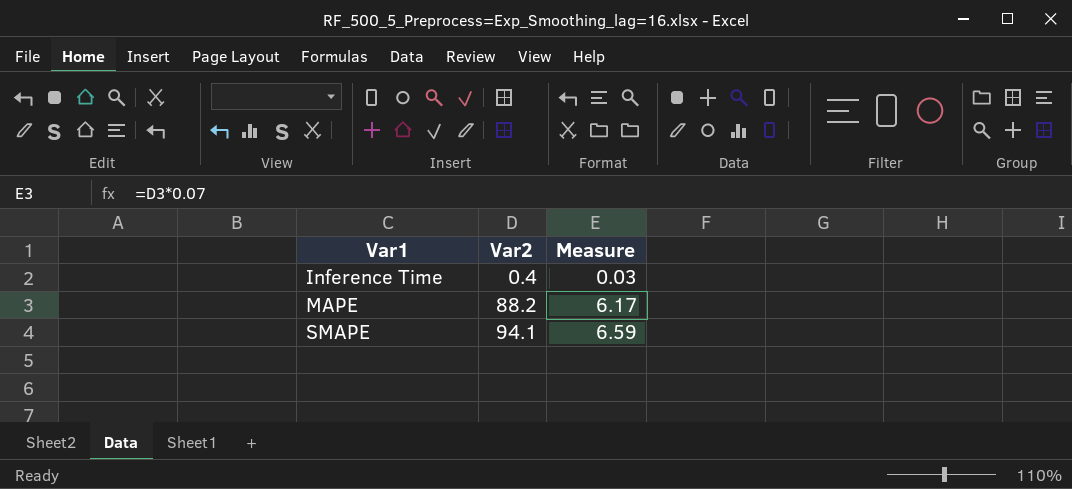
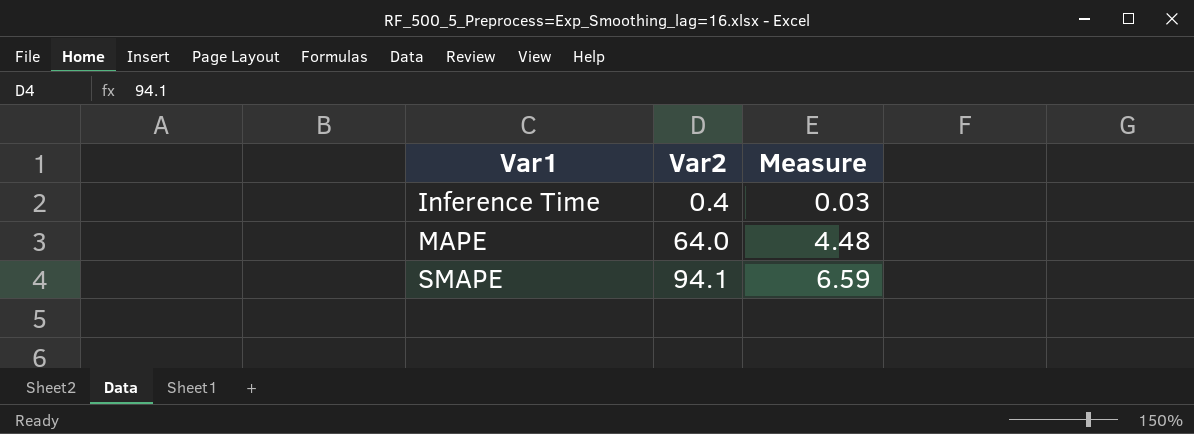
MAPE | Var2: 88.2 -> 64.0
MAPE | Measure: 6.17 -> 4.48

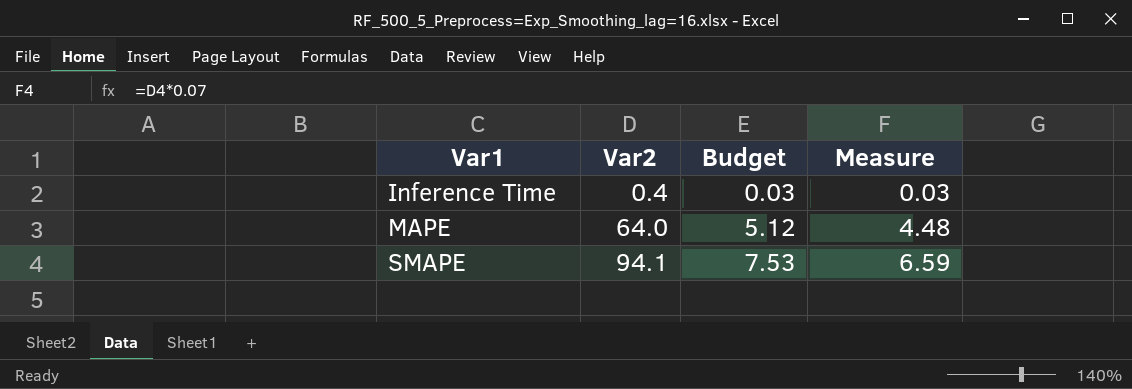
column Budget | formula: none -> [Var2] * 0.08

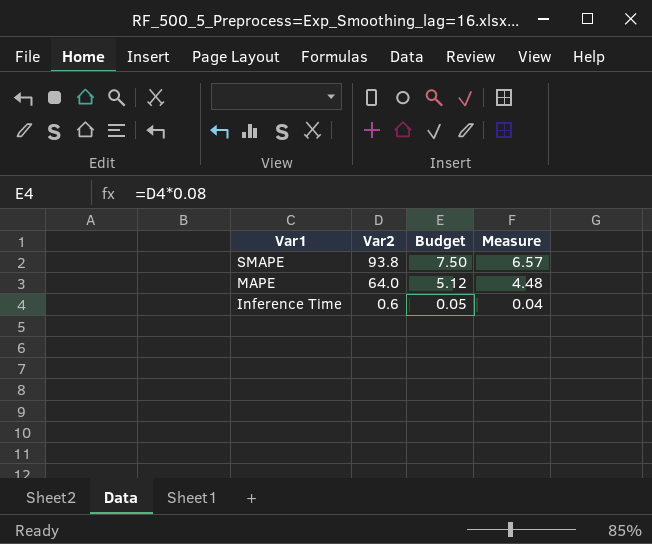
row order: Var1 ascending -> Var1 descending
SMAPE | Var2: 94.1 -> 93.8
SMAPE | Budget: 7.53 -> 7.50
SMAPE | Measure: 6.59 -> 6.57
Inference Time | Var2: 0.4 -> 0.6
Inference Time | Budget: 0.03 -> 0.05
Inference Time | Measure: 0.03 -> 0.04

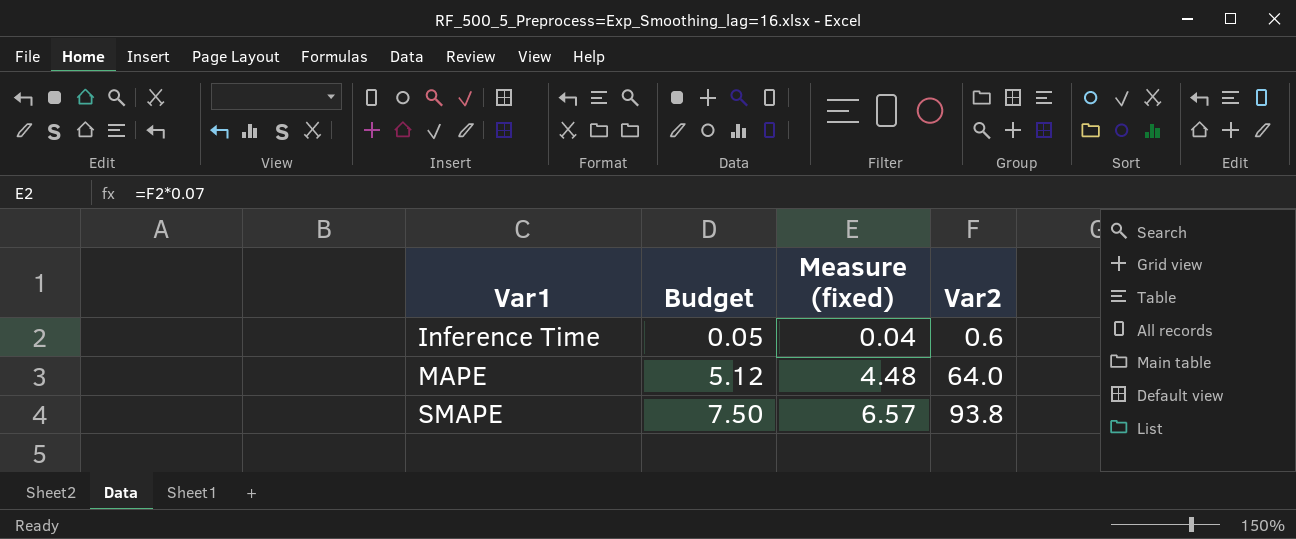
row order: Var1 descending -> Var1 ascending
column name: Measure -> Measure (fixed)
column Var2 | position: 2 -> 4

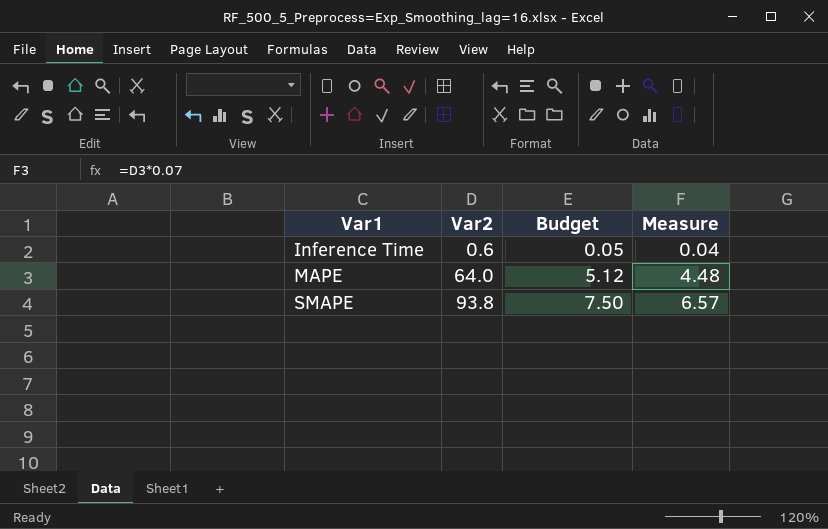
column Var2 | position: 4 -> 2
column name: Measure (fixed) -> Measure

